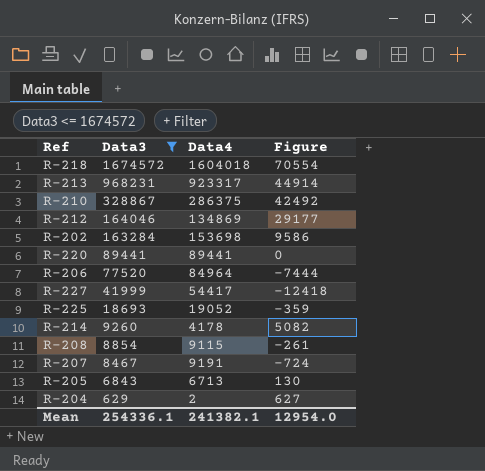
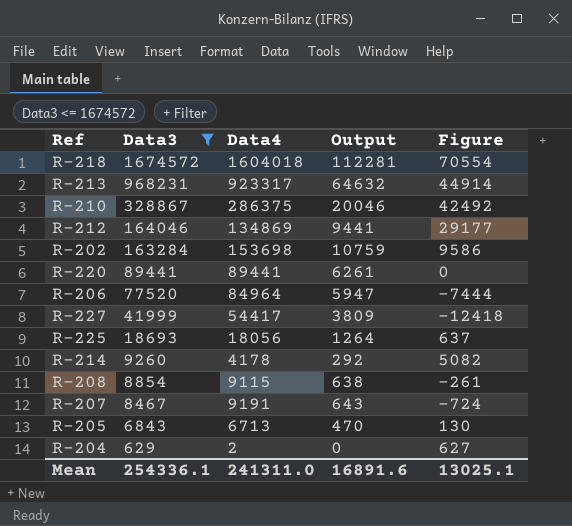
column Output | formula: none -> [Data4] * 0.07
R-225 | Data4: 19052 -> 18056
R-225 | Figure: -359 -> 637
Mean | Data4: 241382.1 -> 241311.0
Mean | Figure: 12954.0 -> 13025.1

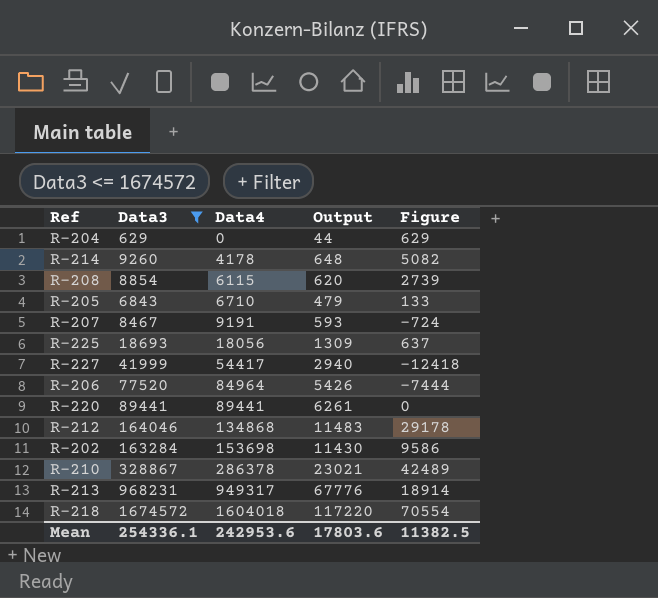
row order: Data3 descending -> Data4 ascending
column Output | formula: [Data4] * 0.07 -> [Data3] * 0.07
R-204 | Data4: 2 -> 0
R-204 | Figure: 627 -> 629
R-208 | Data4: 9115 -> 6115
R-208 | Figure: -261 -> 2739
R-205 | Data4: 6713 -> 6710
R-205 | Figure: 130 -> 133
R-212 | Data4: 134869 -> 134868
R-212 | Figure: 29177 -> 29178
R-210 | Data4: 286375 -> 286378
R-210 | Figure: 42492 -> 42489
R-213 | Data4: 923317 -> 949317
R-213 | Figure: 44914 -> 18914
Mean | Data4: 241311.0 -> 242953.6
Mean | Output: 16891.6 -> 17803.6
Mean | Figure: 13025.1 -> 11382.5

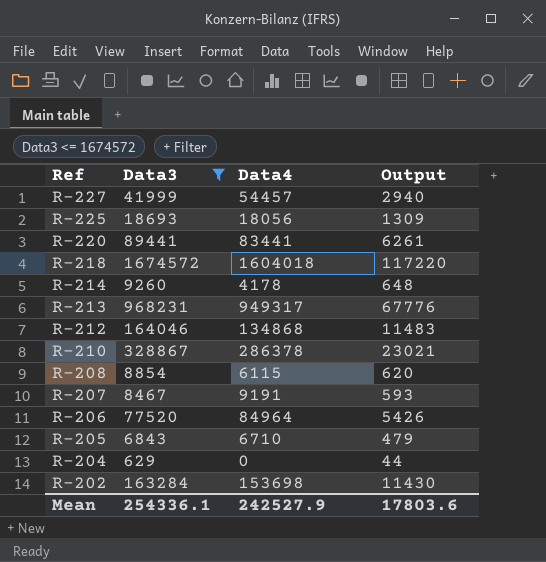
row order: Data4 ascending -> Ref descending
column Figure | formula: [Data3] - [Data4] -> none
R-227 | Data4: 54417 -> 54457
R-220 | Data4: 89441 -> 83441
Mean | Data4: 242953.6 -> 242527.9

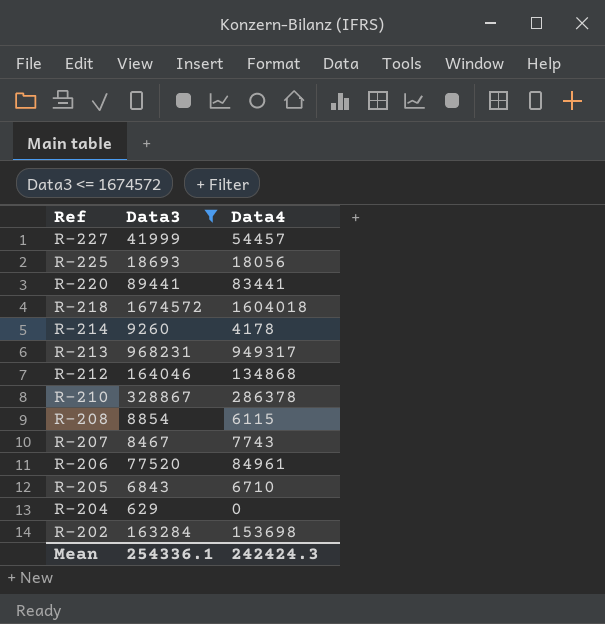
column Output | formula: [Data3] * 0.07 -> none
R-207 | Data4: 9191 -> 7743
R-206 | Data4: 84964 -> 84961
Mean | Data4: 242527.9 -> 242424.3

